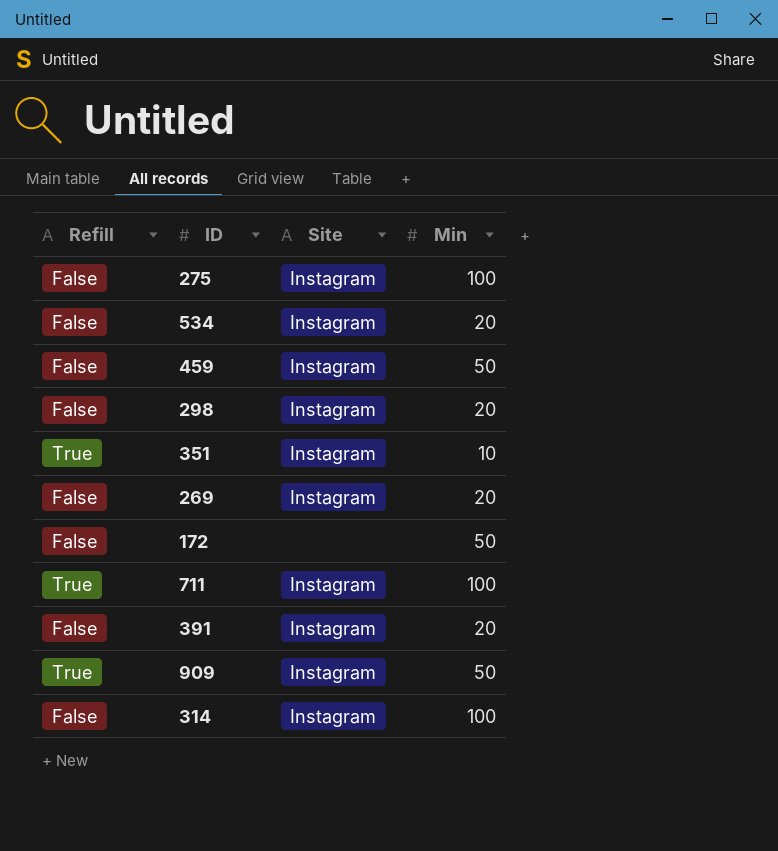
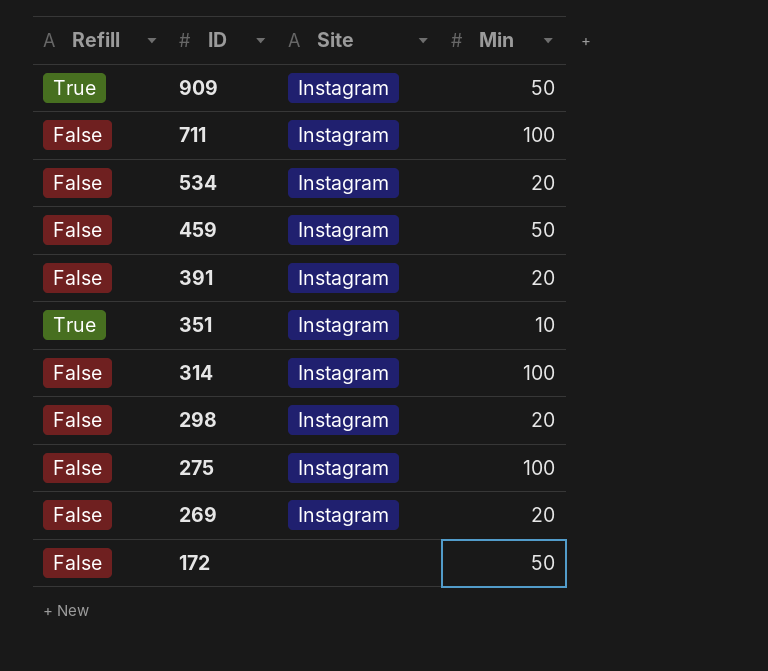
row order: none -> ID descending
711 | Refill: True -> False

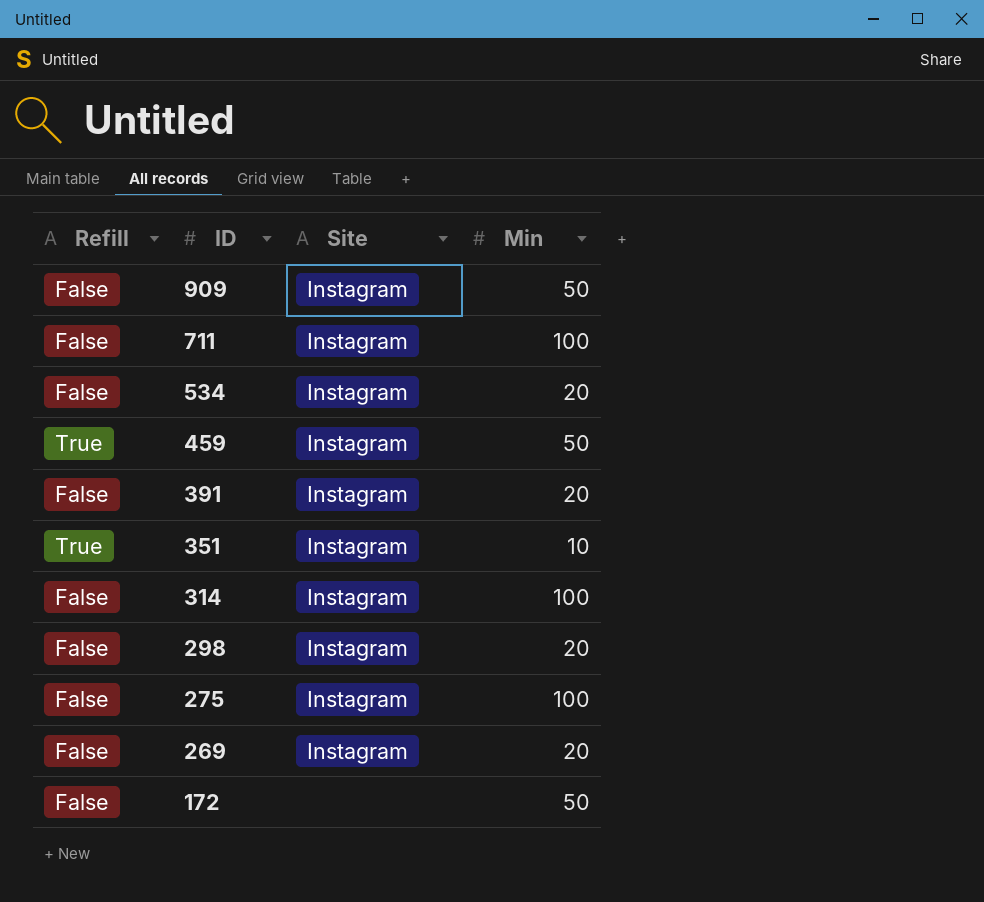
909 | Refill: True -> False
459 | Refill: False -> True

